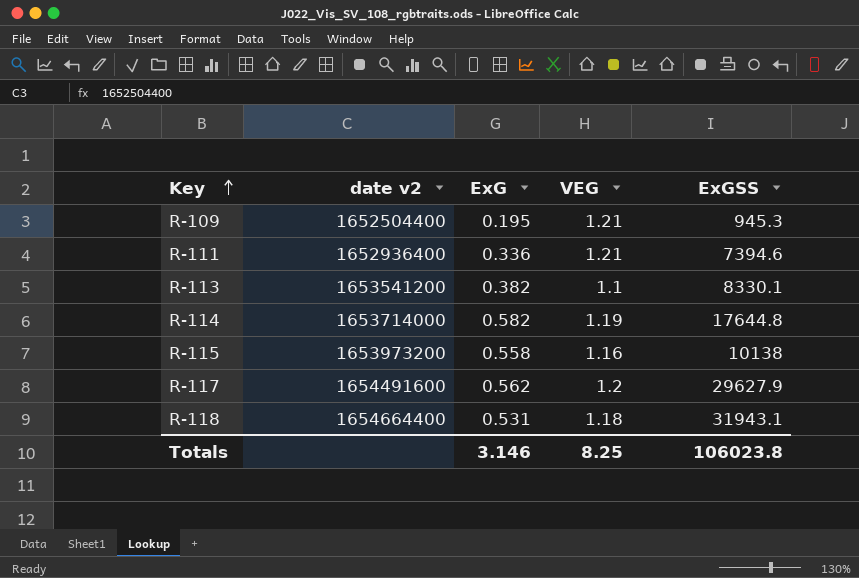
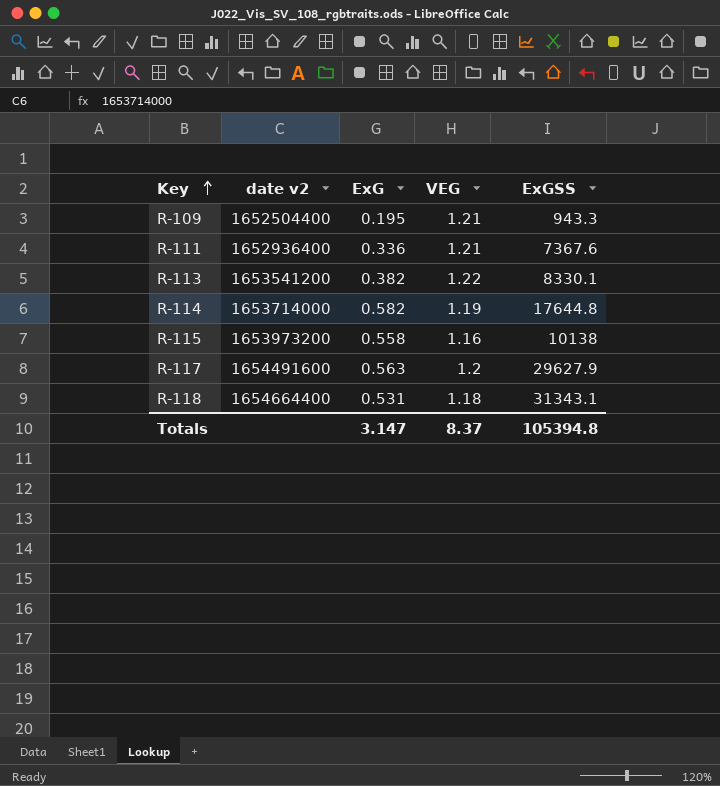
R-109 | ExGSS: 945.3 -> 943.3
R-111 | ExGSS: 7394.6 -> 7367.6
R-113 | VEG: 1.1 -> 1.22
R-117 | ExG: 0.562 -> 0.563
R-118 | ExGSS: 31943.1 -> 31343.1
Totals | ExG: 3.146 -> 3.147
Totals | VEG: 8.25 -> 8.37
Totals | ExGSS: 106023.8 -> 105394.8

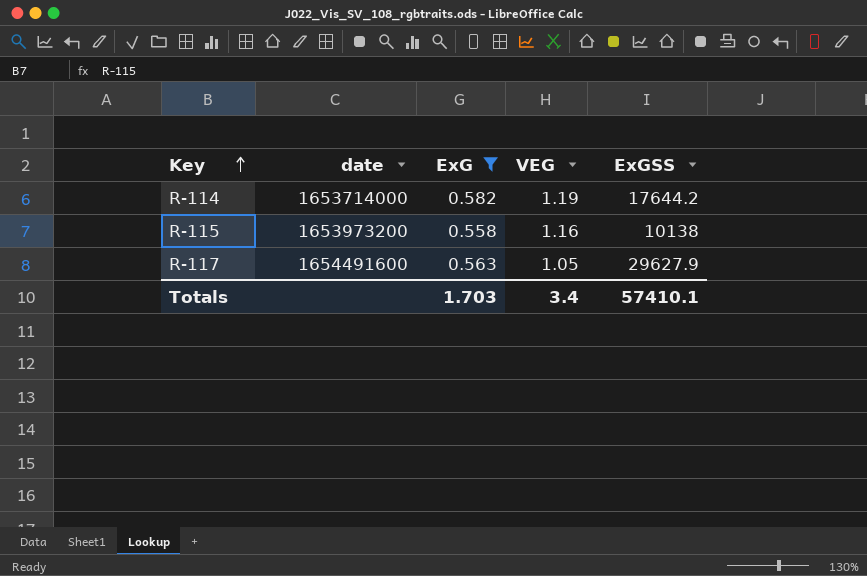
filter: none -> ExG >= 0.558
column name: date v2 -> date
R-114 | ExGSS: 17644.8 -> 17644.2
R-117 | VEG: 1.2 -> 1.05
Totals | ExG: 3.147 -> 1.703
Totals | VEG: 8.37 -> 3.4
Totals | ExGSS: 105394.8 -> 57410.1

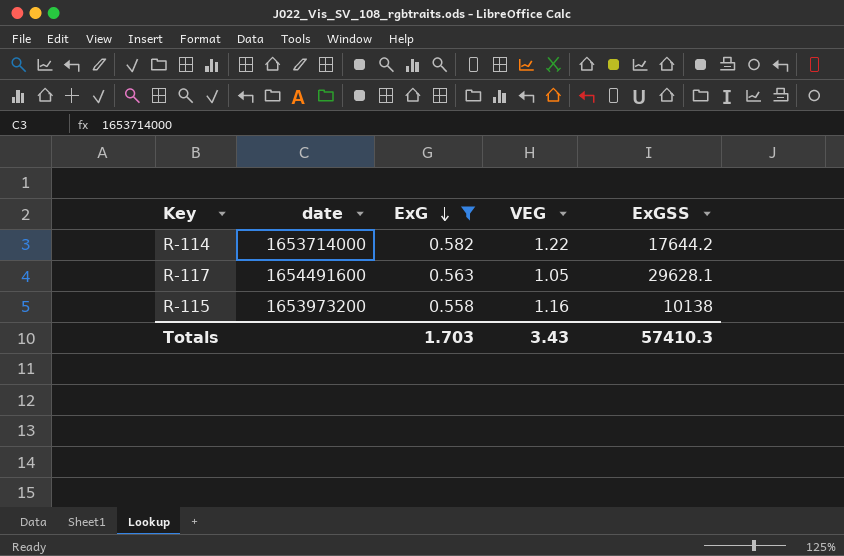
row order: Key ascending -> ExG descending
R-114 | VEG: 1.19 -> 1.22
R-117 | ExGSS: 29627.9 -> 29628.1
Totals | VEG: 3.4 -> 3.43
Totals | ExGSS: 57410.1 -> 57410.3

